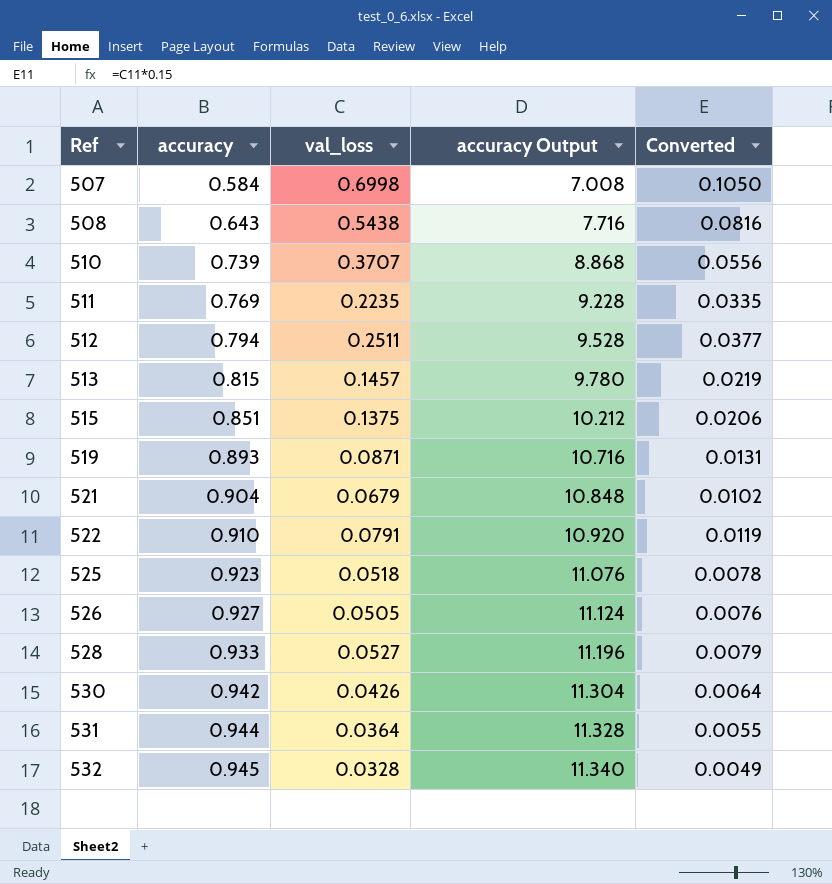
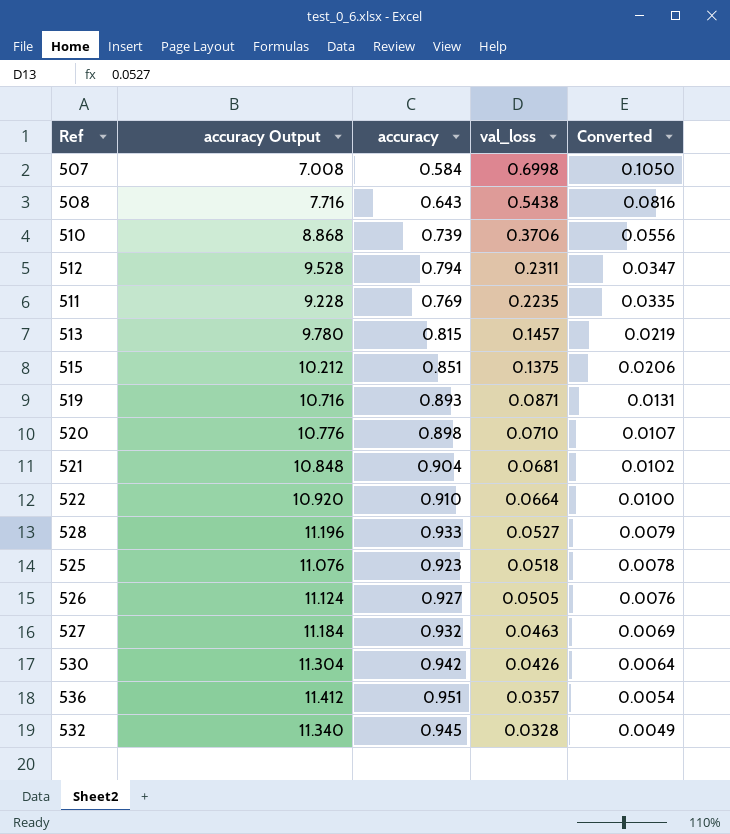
row order: Ref ascending -> val_loss descending
column accuracy Output | position: 4 -> 2
row 531: 0.944 | 0.0364 | 11.328 | 0.0055 -> none
510 | val_loss: 0.3707 -> 0.3706
512 | val_loss: 0.2511 -> 0.2311
512 | Converted: 0.0377 -> 0.0347
row 520: none -> 10.776 | 0.898 | 0.0710 | 0.0107
521 | val_loss: 0.0679 -> 0.0681
522 | val_loss: 0.0791 -> 0.0664
522 | Converted: 0.0119 -> 0.0100
row 527: none -> 11.184 | 0.932 | 0.0463 | 0.0069
row 536: none -> 11.412 | 0.951 | 0.0357 | 0.0054

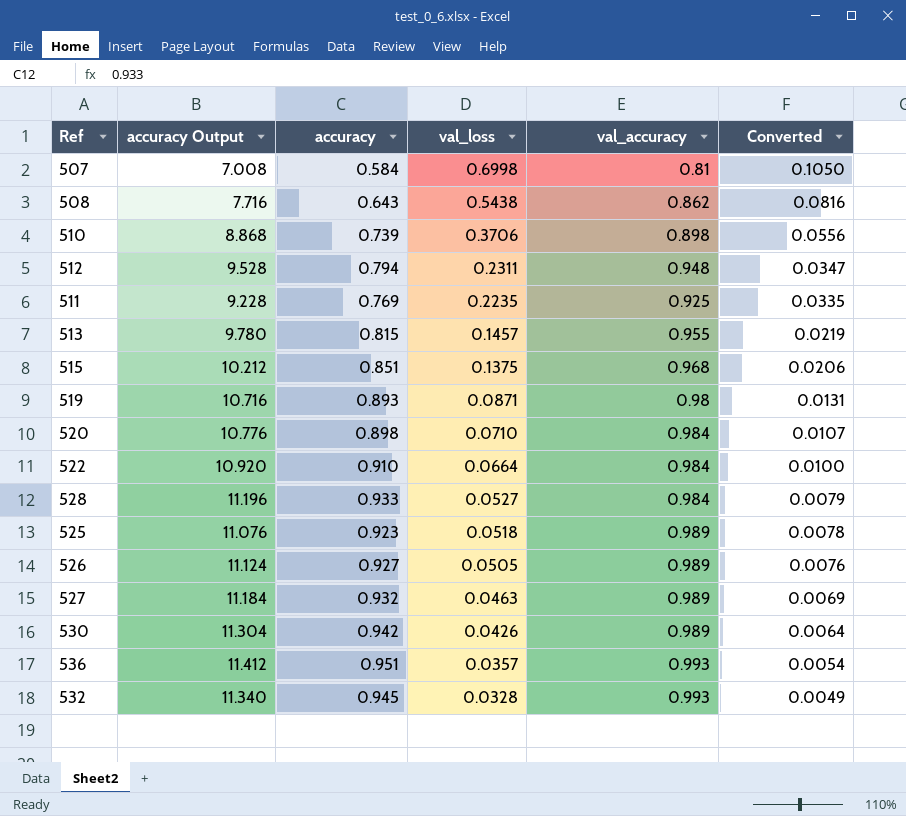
column val_accuracy | position: none -> 5
row 521: 10.848 | 0.904 | 0.0681 | 0.0102 -> none

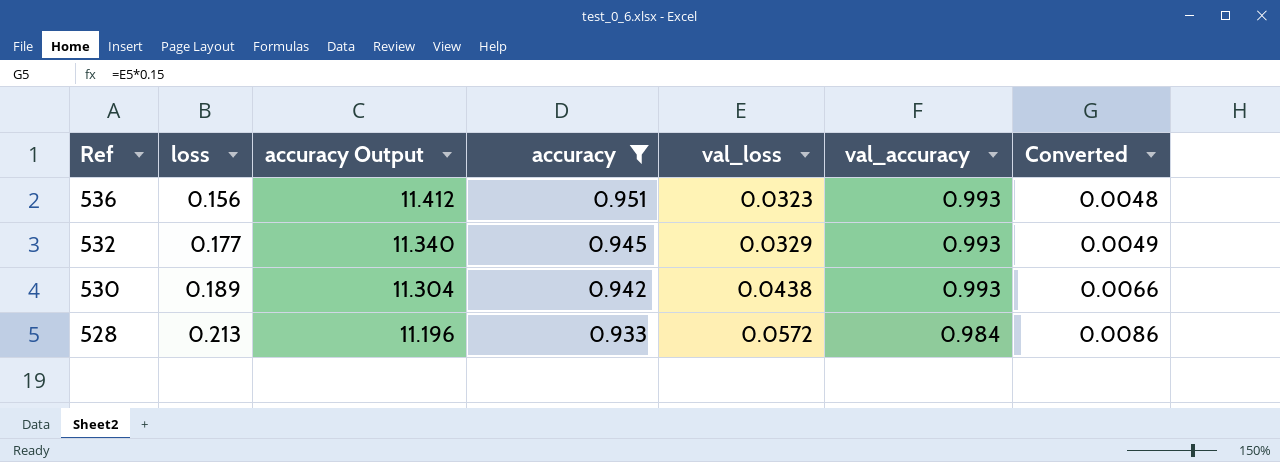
filter: none -> accuracy >= 0.933
row order: val_loss descending -> Ref descending
column loss | position: none -> 2
536 | val_loss: 0.0357 -> 0.0323
536 | Converted: 0.0054 -> 0.0048
532 | val_loss: 0.0328 -> 0.0329
530 | val_loss: 0.0426 -> 0.0438
530 | val_accuracy: 0.989 -> 0.993
530 | Converted: 0.0064 -> 0.0066
528 | val_loss: 0.0527 -> 0.0572
528 | Converted: 0.0079 -> 0.0086

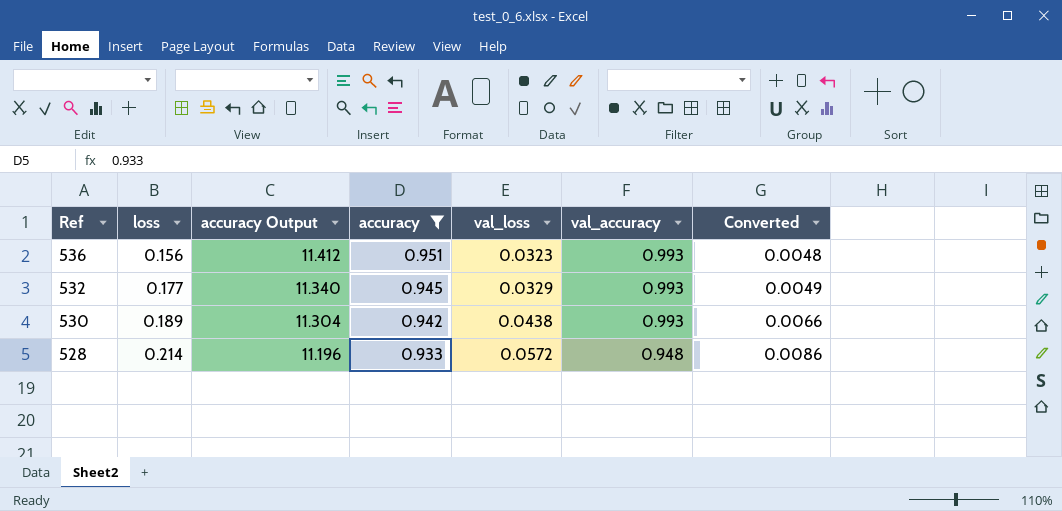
528 | loss: 0.213 -> 0.214
528 | val_accuracy: 0.984 -> 0.948

